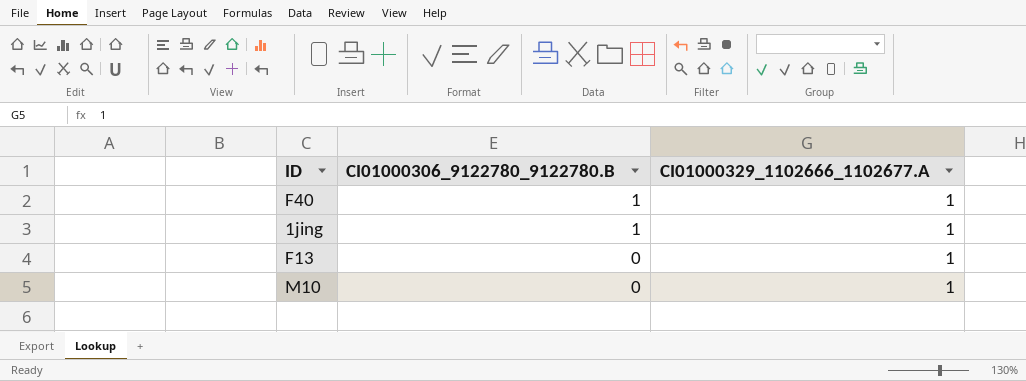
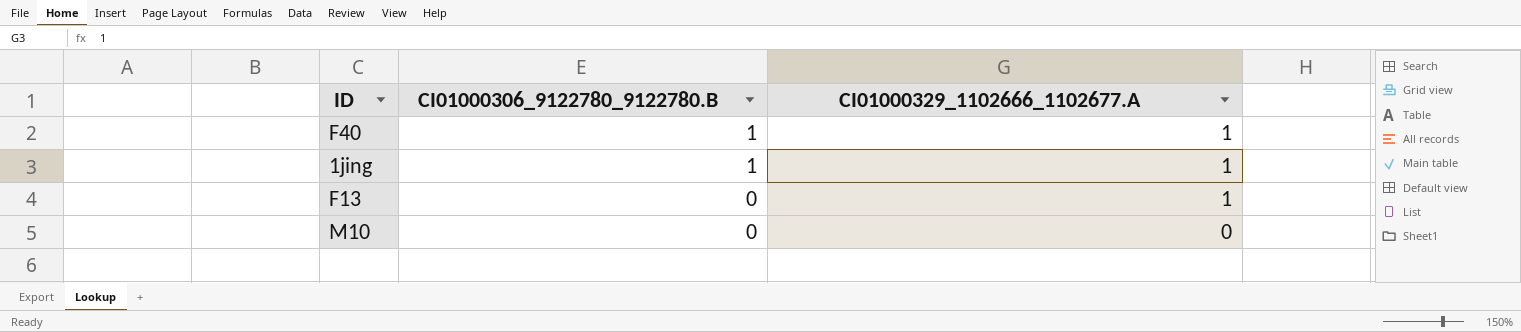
M10 | CI01000329_1102666_1102677.A: 1 -> 0

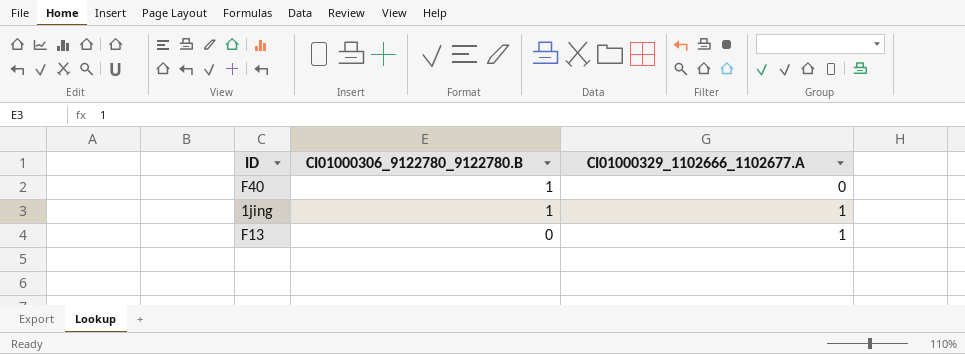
row M10: 0 | 0 -> none
F40 | CI01000329_1102666_1102677.A: 1 -> 0

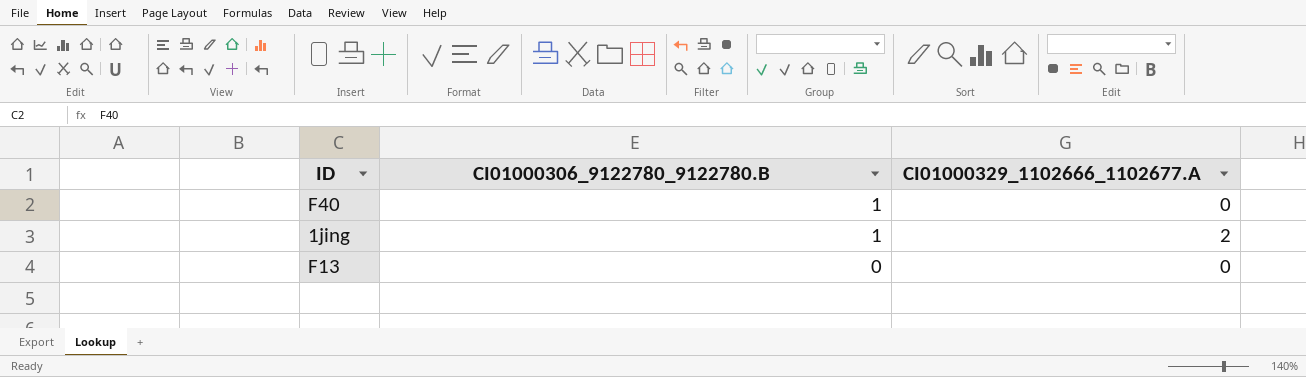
1jing | CI01000329_1102666_1102677.A: 1 -> 2
F13 | CI01000329_1102666_1102677.A: 1 -> 0

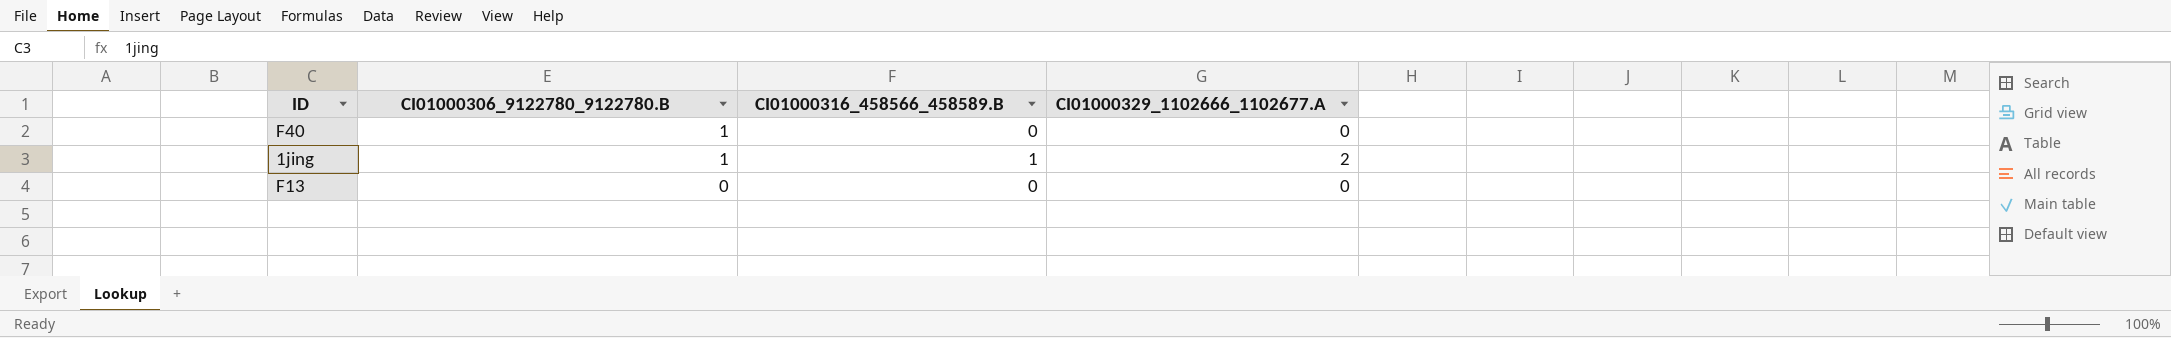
column CI01000316_458566_458589.B | position: none -> 3

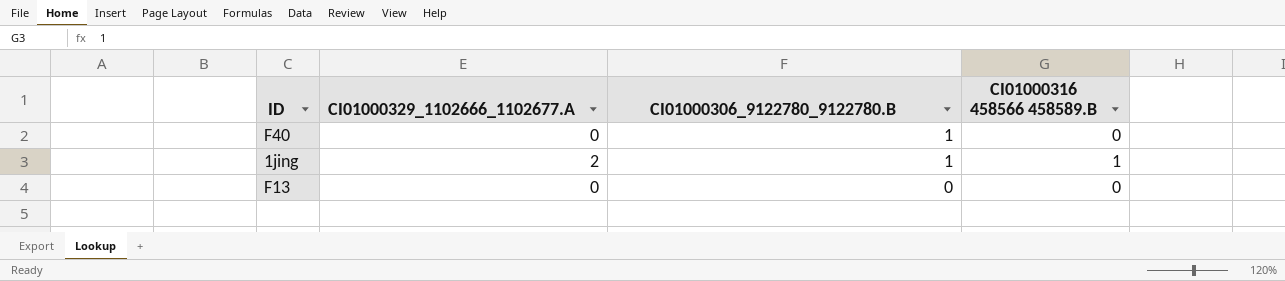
column CI01000329_1102666_1102677.A | position: 4 -> 2
column name: CI01000316_458566_458589.B -> CI01000316 458566 458589.B

